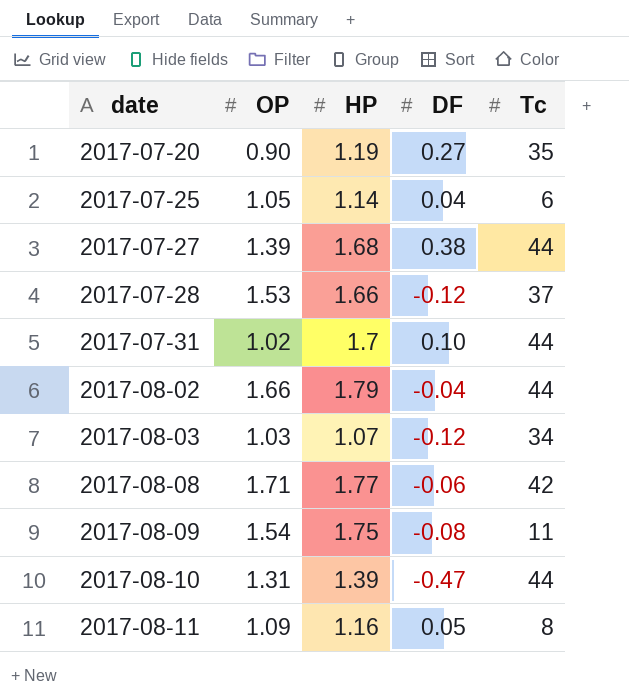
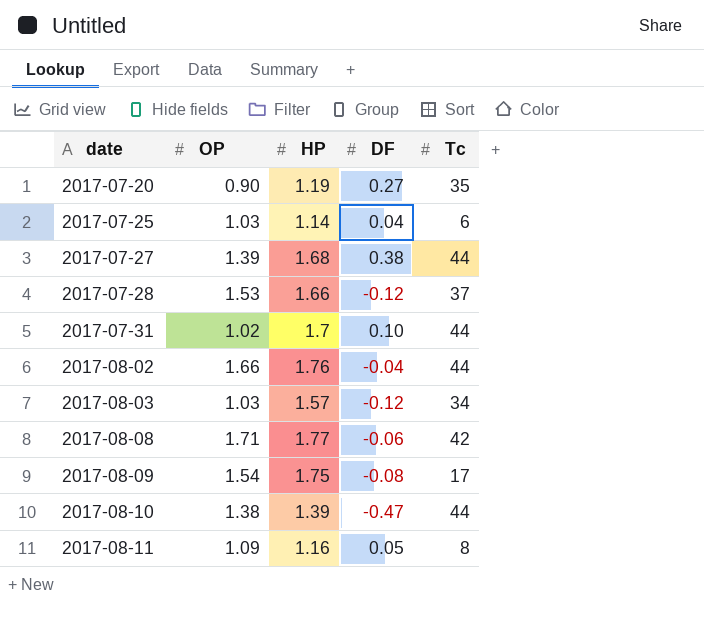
2017-07-25 | OP: 1.05 -> 1.03
2017-08-02 | HP: 1.79 -> 1.76
2017-08-03 | HP: 1.07 -> 1.57
2017-08-09 | Tc: 11 -> 17
2017-08-10 | OP: 1.31 -> 1.38

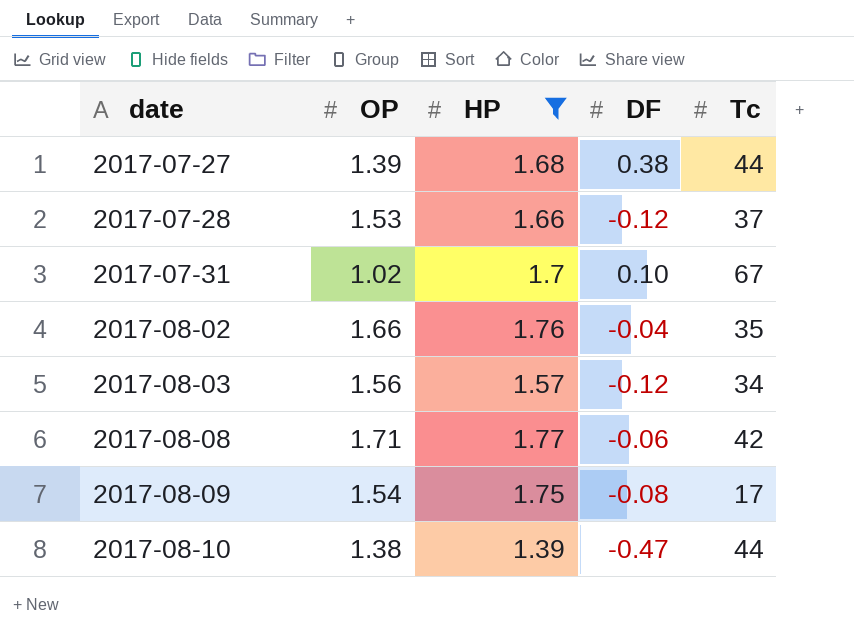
filter: none -> HP >= 1.39
2017-07-31 | Tc: 44 -> 67
2017-08-02 | Tc: 44 -> 35
2017-08-03 | OP: 1.03 -> 1.56

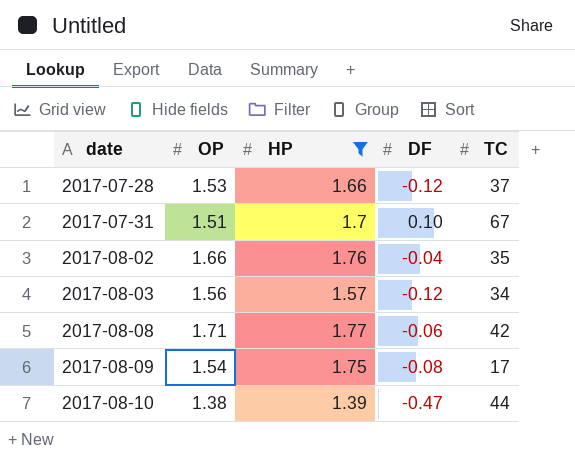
column name: Tc -> TC
row 2017-07-27: 1.39 | 1.68 | 0.38 | 44 -> none
2017-07-31 | OP: 1.02 -> 1.51

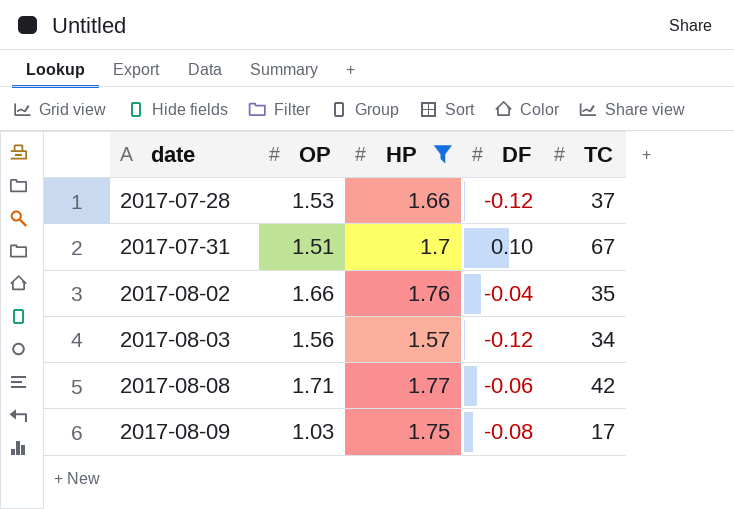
row 2017-08-10: 1.38 | 1.39 | -0.47 | 44 -> none
2017-08-09 | OP: 1.54 -> 1.03

